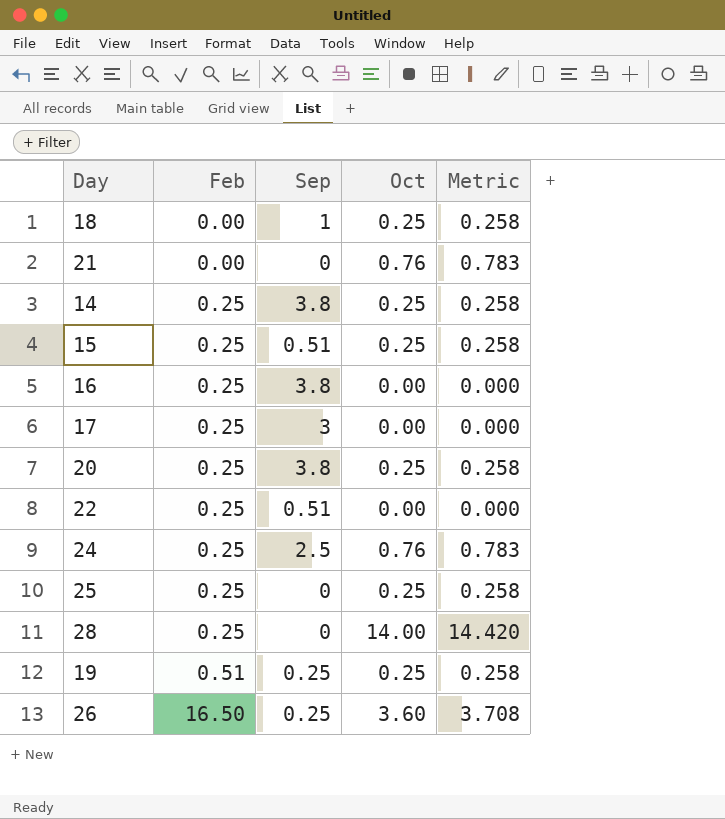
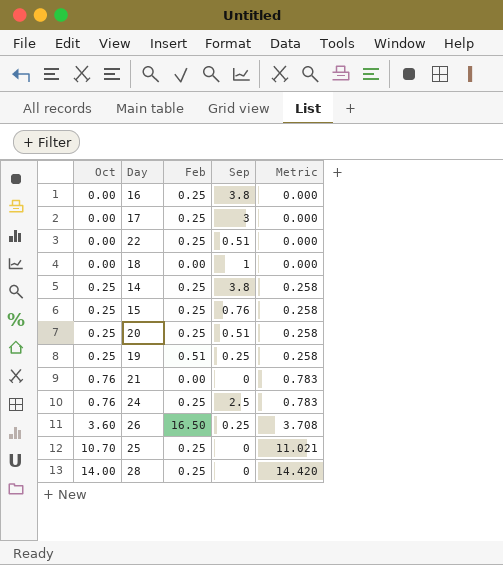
row order: Feb ascending -> Oct ascending
column Oct | position: 4 -> 1
18 | Oct: 0.25 -> 0.00
18 | Metric: 0.258 -> 0.000
15 | Sep: 0.51 -> 0.76
20 | Sep: 3.8 -> 0.51
25 | Oct: 0.25 -> 10.70
25 | Metric: 0.258 -> 11.021

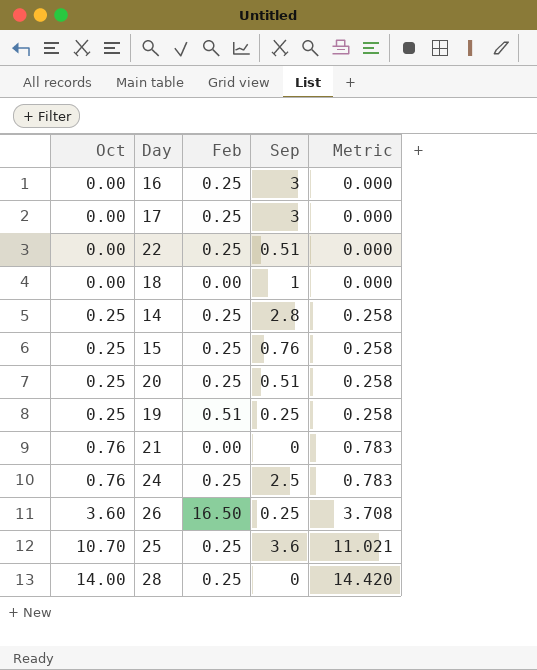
16 | Sep: 3.8 -> 3
14 | Sep: 3.8 -> 2.8
25 | Sep: 0 -> 3.6

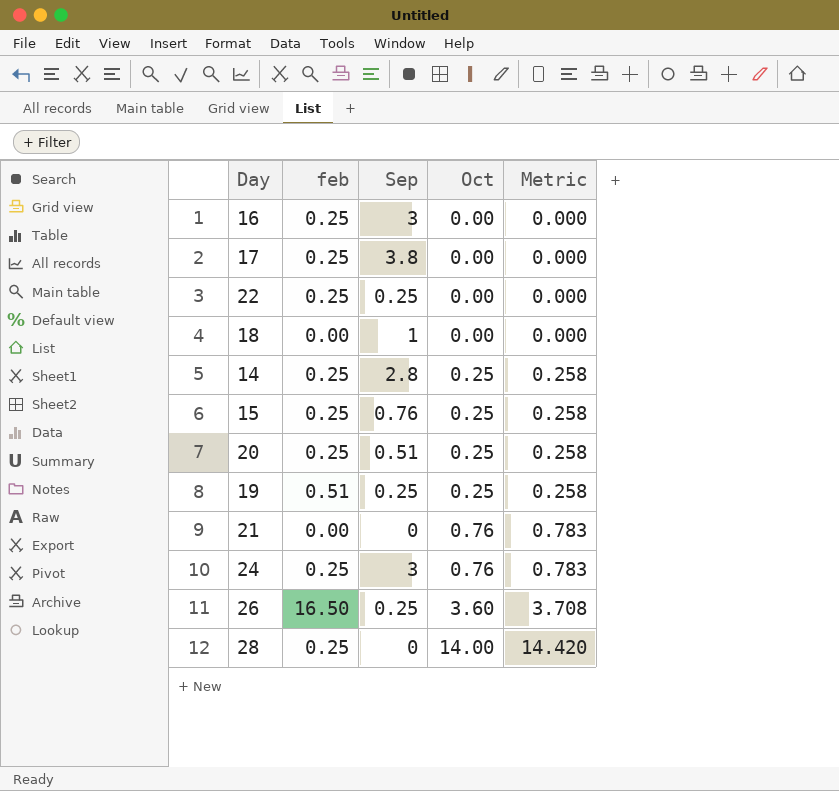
column name: Feb -> feb
column Oct | position: 1 -> 4
row 25: 10.70 | 0.25 | 3.6 | 11.021 -> none
17 | Sep: 3 -> 3.8
22 | Sep: 0.51 -> 0.25
24 | Sep: 2.5 -> 3

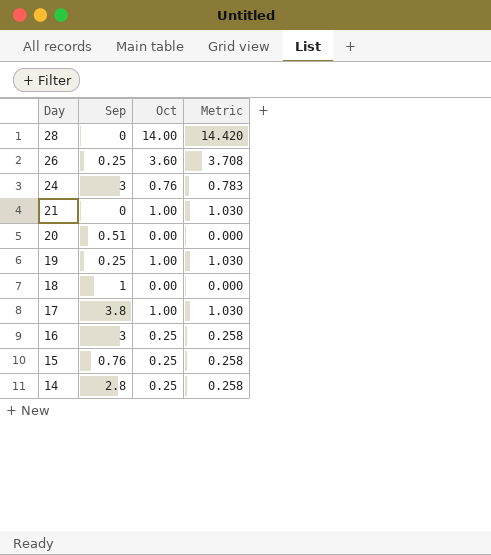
row order: Oct ascending -> Day descending
column feb | position: 2 -> none
row 22: 0.25 | 0.25 | 0.00 | 0.000 -> none
21 | Oct: 0.76 -> 1.00
21 | Metric: 0.783 -> 1.030
20 | Oct: 0.25 -> 0.00
20 | Metric: 0.258 -> 0.000
19 | Oct: 0.25 -> 1.00
19 | Metric: 0.258 -> 1.030
17 | Oct: 0.00 -> 1.00
17 | Metric: 0.000 -> 1.030
16 | Oct: 0.00 -> 0.25
16 | Metric: 0.000 -> 0.258

